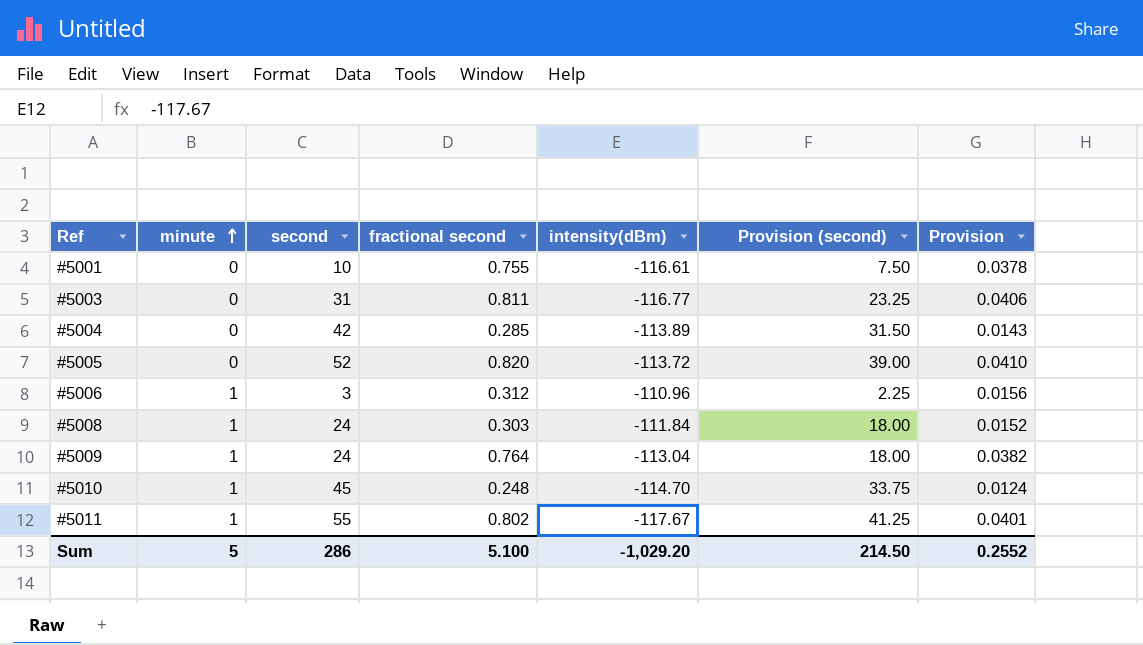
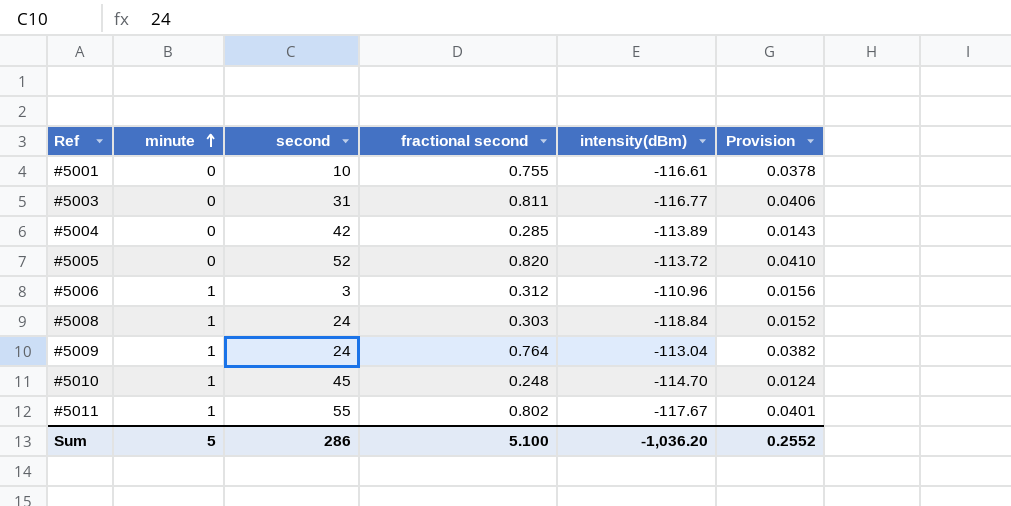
column Provision (second) | formula: [second] * 0.75 -> none
#5008 | intensity(dBm): -111.84 -> -118.84
Sum | intensity(dBm): -1,029.20 -> -1,036.20

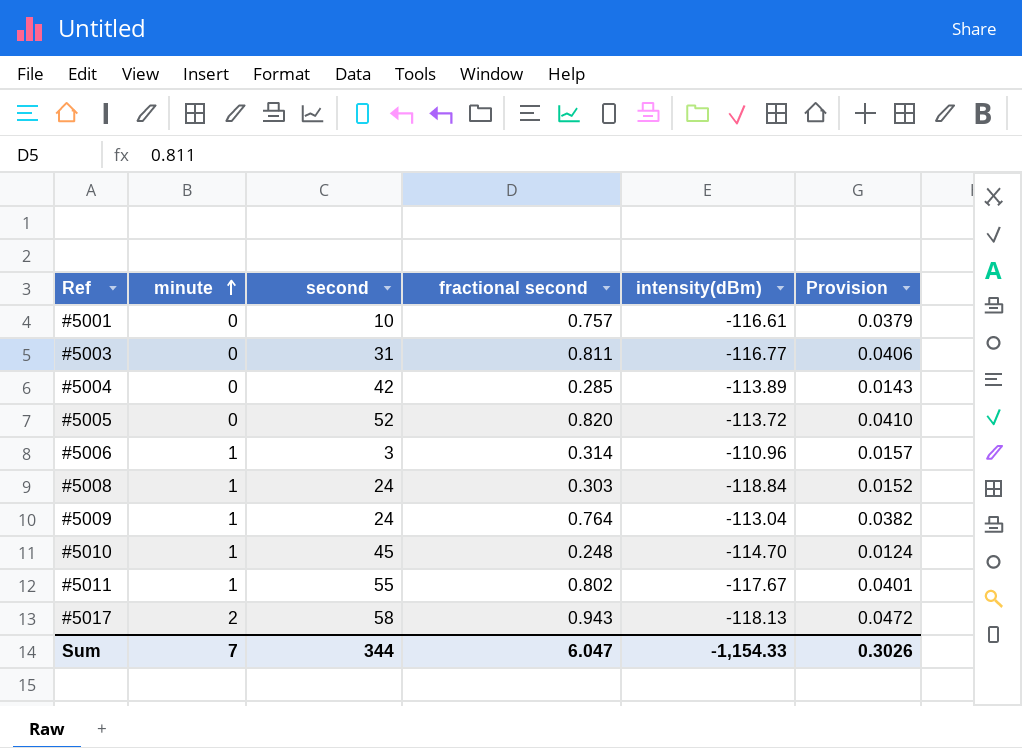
#5001 | fractional second: 0.755 -> 0.757
#5001 | Provision: 0.0378 -> 0.0379
#5006 | fractional second: 0.312 -> 0.314
#5006 | Provision: 0.0156 -> 0.0157
row #5017: none -> 2 | 58 | 0.943 | -118.13 | 0.0472
Sum | minute: 5 -> 7
Sum | second: 286 -> 344
Sum | fractional second: 5.100 -> 6.047
Sum | intensity(dBm): -1,036.20 -> -1,154.33
Sum | Provision: 0.2552 -> 0.3026

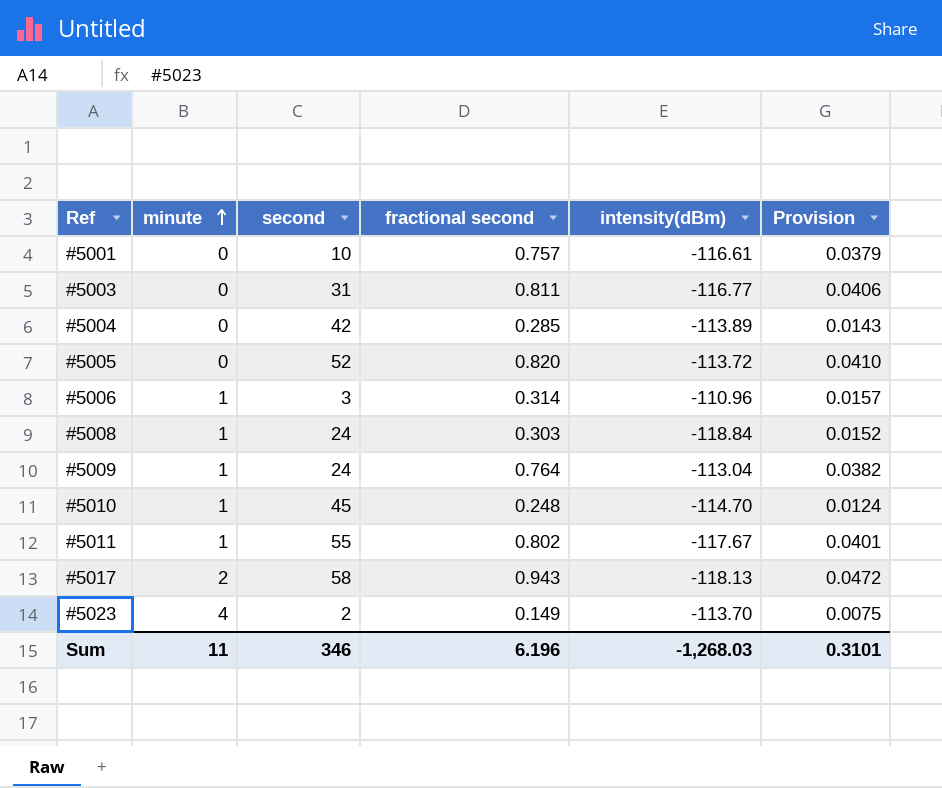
row #5023: none -> 4 | 2 | 0.149 | -113.70 | 0.0075
Sum | minute: 7 -> 11
Sum | second: 344 -> 346
Sum | fractional second: 6.047 -> 6.196
Sum | intensity(dBm): -1,154.33 -> -1,268.03
Sum | Provision: 0.3026 -> 0.3101

